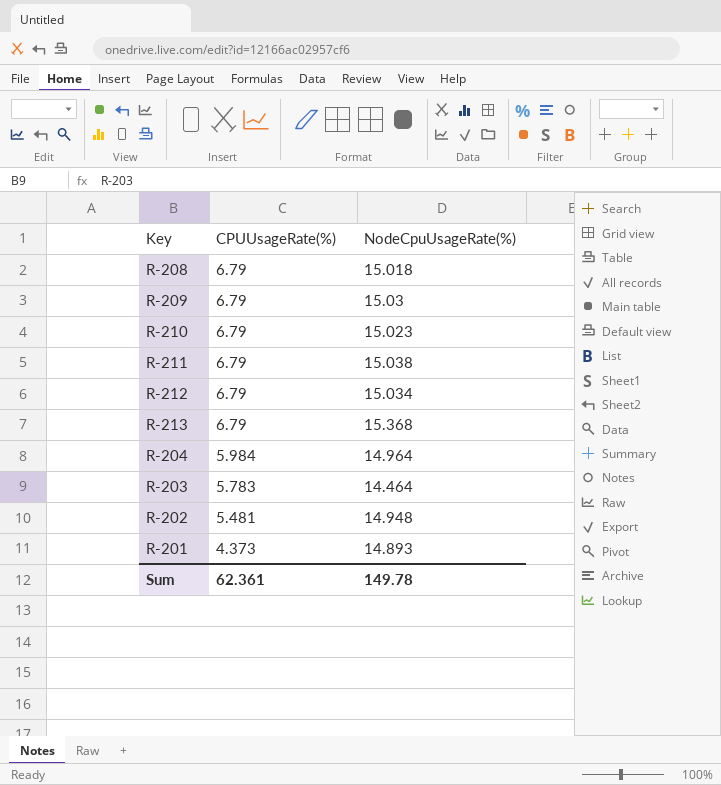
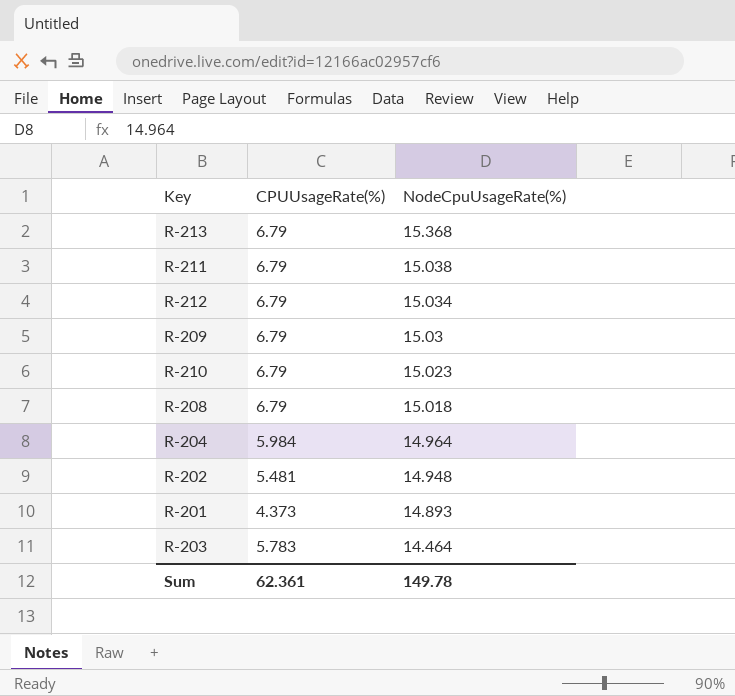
row order: CPUUsageRate(%) descending -> NodeCpuUsageRate(%) descending

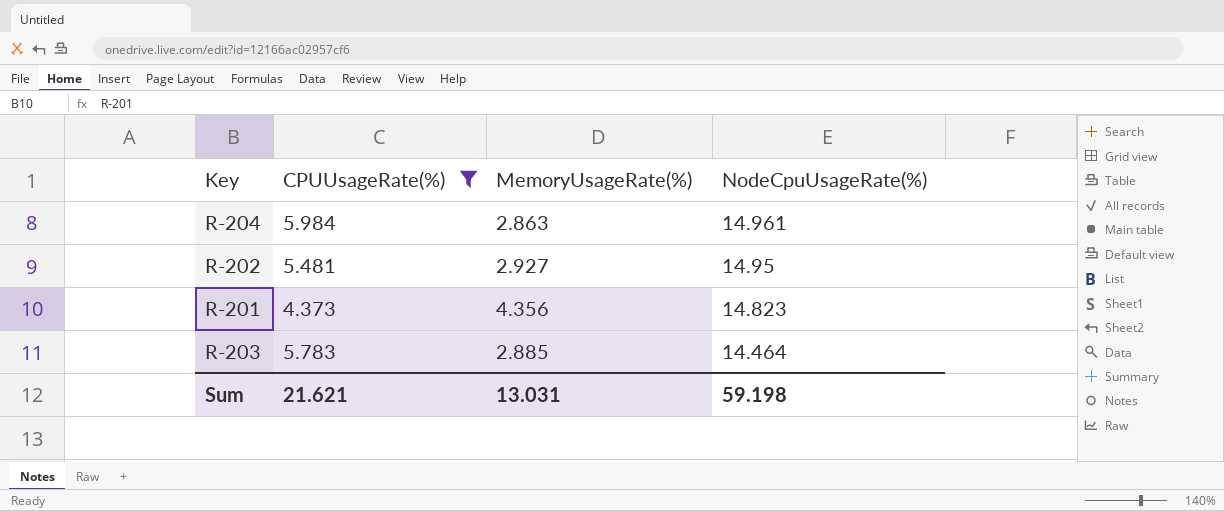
filter: none -> CPUUsageRate(%) != 6.79
column MemoryUsageRate(%) | position: none -> 3
R-204 | NodeCpuUsageRate(%): 14.964 -> 14.961
R-202 | NodeCpuUsageRate(%): 14.948 -> 14.95
R-201 | NodeCpuUsageRate(%): 14.893 -> 14.823
Sum | CPUUsageRate(%): 62.361 -> 21.621
Sum | NodeCpuUsageRate(%): 149.78 -> 59.198

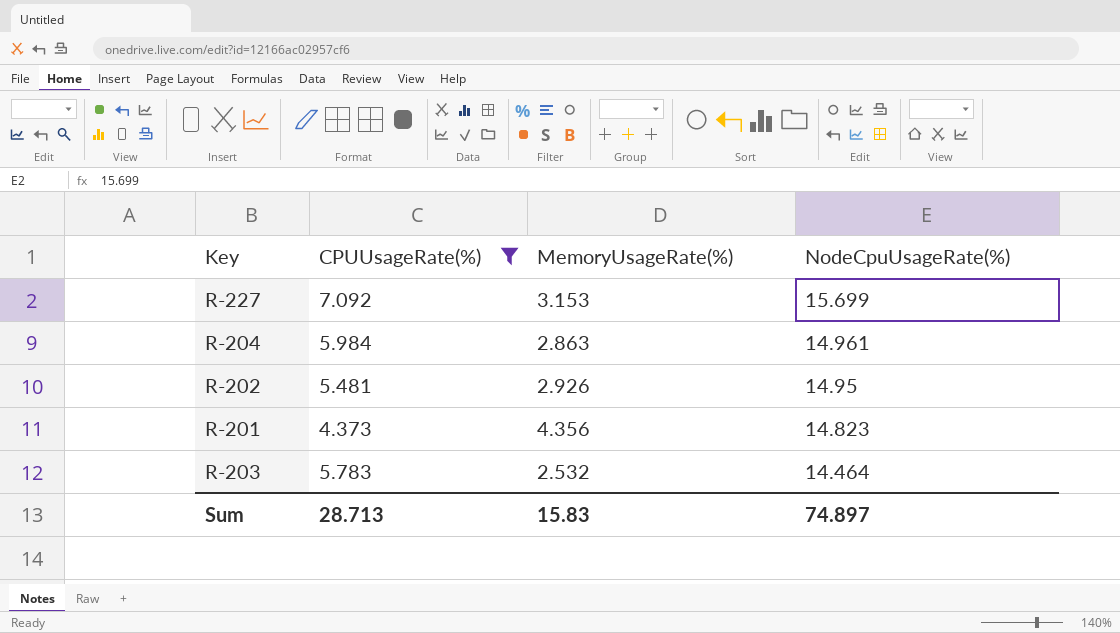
row R-227: none -> 7.092 | 3.153 | 15.699
R-202 | MemoryUsageRate(%): 2.927 -> 2.926
R-203 | MemoryUsageRate(%): 2.885 -> 2.532
Sum | CPUUsageRate(%): 21.621 -> 28.713
Sum | MemoryUsageRate(%): 13.031 -> 15.83
Sum | NodeCpuUsageRate(%): 59.198 -> 74.897

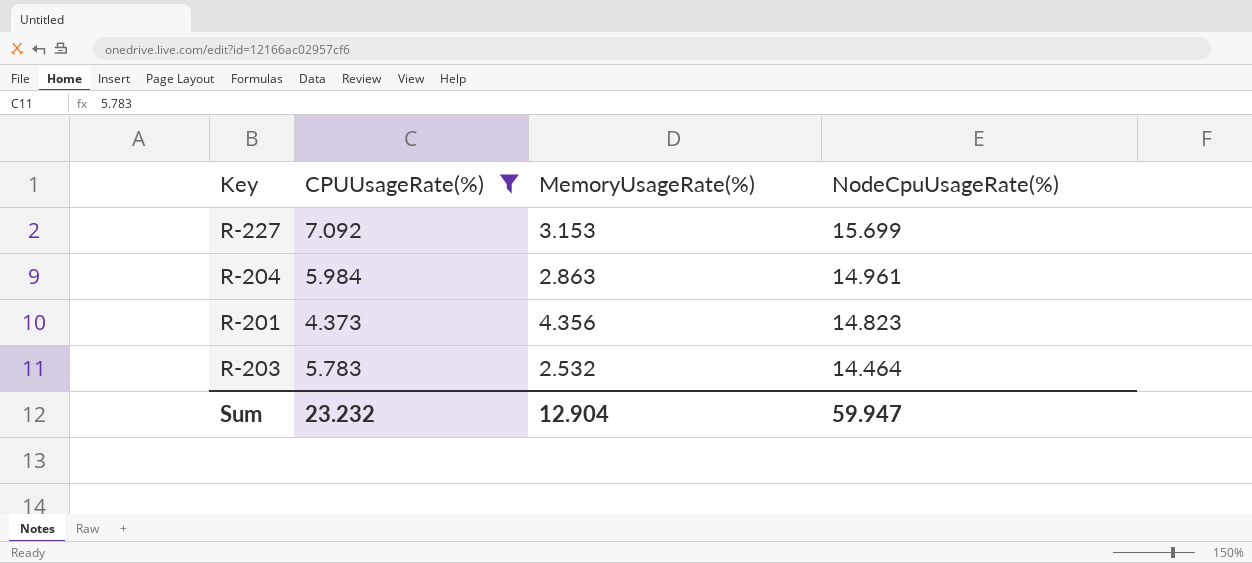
row R-202: 5.481 | 2.926 | 14.95 -> none
Sum | CPUUsageRate(%): 28.713 -> 23.232
Sum | MemoryUsageRate(%): 15.83 -> 12.904
Sum | NodeCpuUsageRate(%): 74.897 -> 59.947

